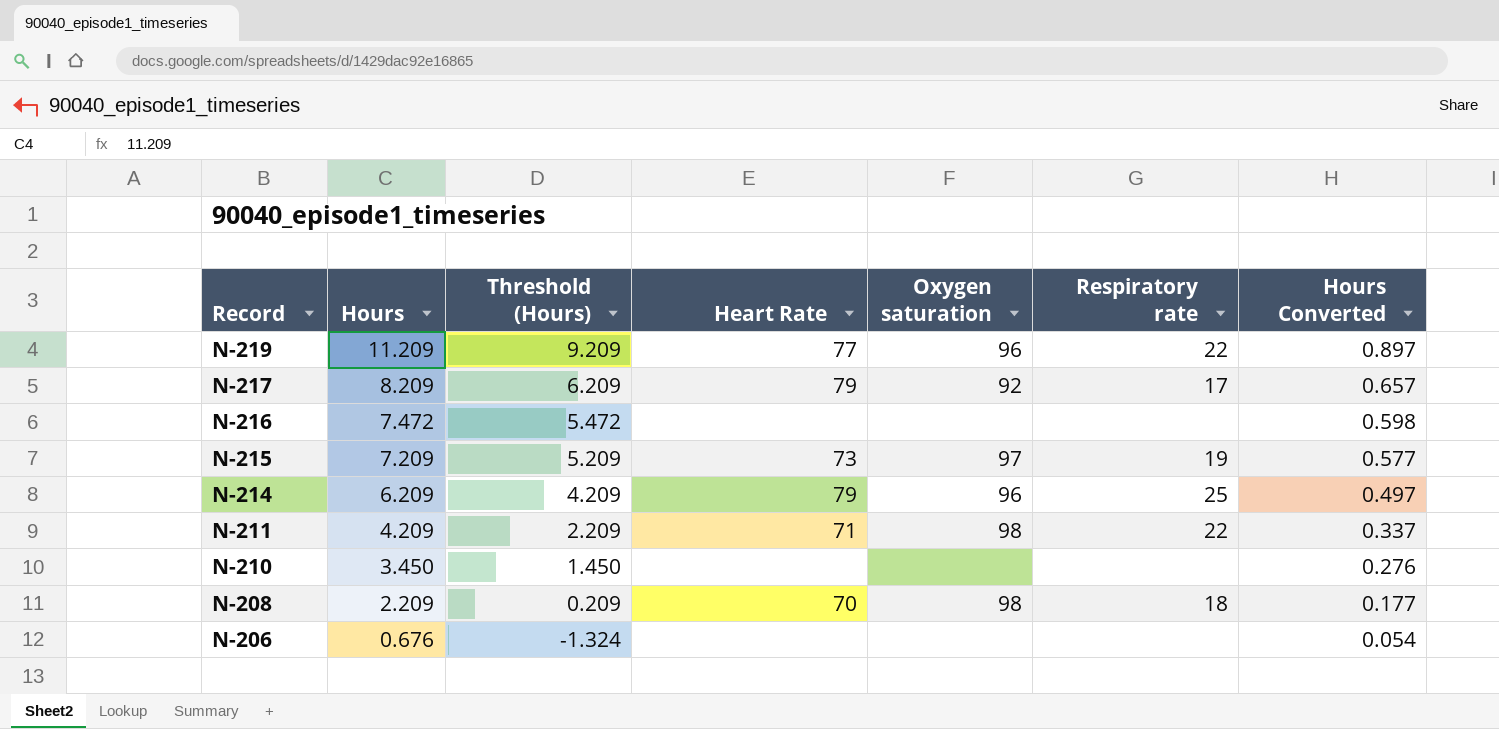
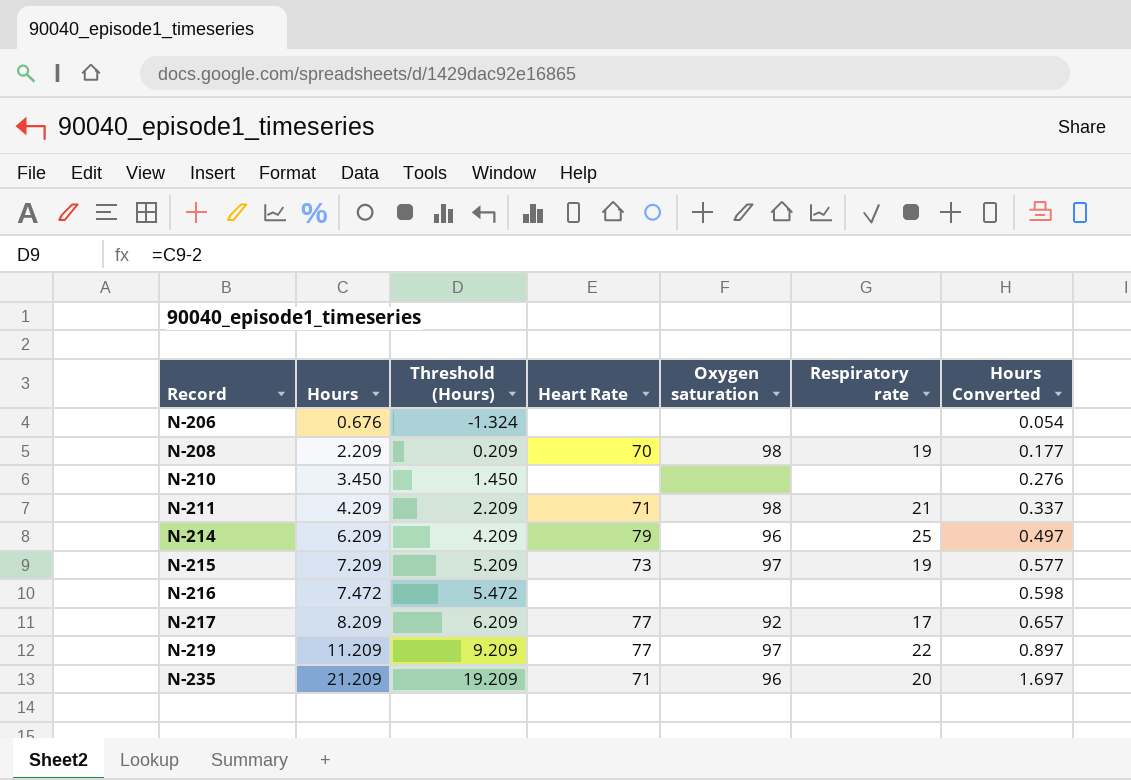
row order: Record descending -> Record ascending
N-208 | Respiratory rate: 18 -> 19
N-211 | Respiratory rate: 22 -> 21
N-217 | Heart Rate: 79 -> 77
N-219 | Oxygen saturation: 96 -> 97
row N-235: none -> 21.209 | 19.209 | 71 | 96 | 20 | 1.697

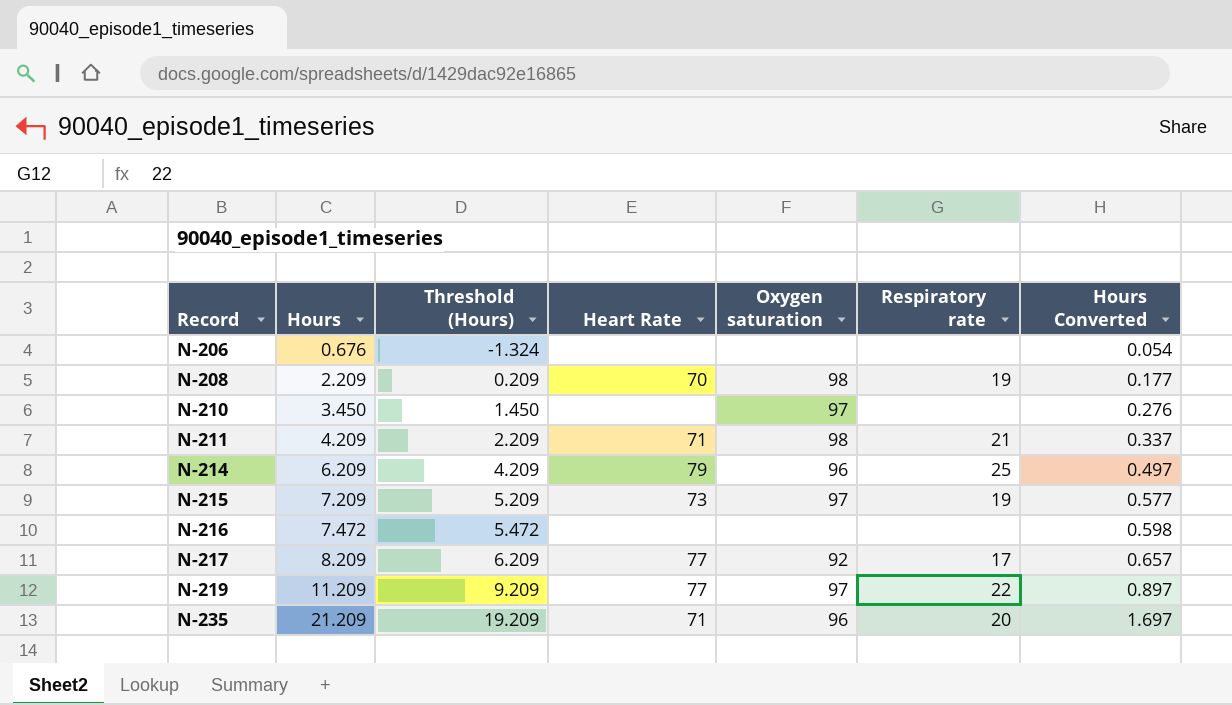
N-210 | Oxygen saturation: none -> 97

